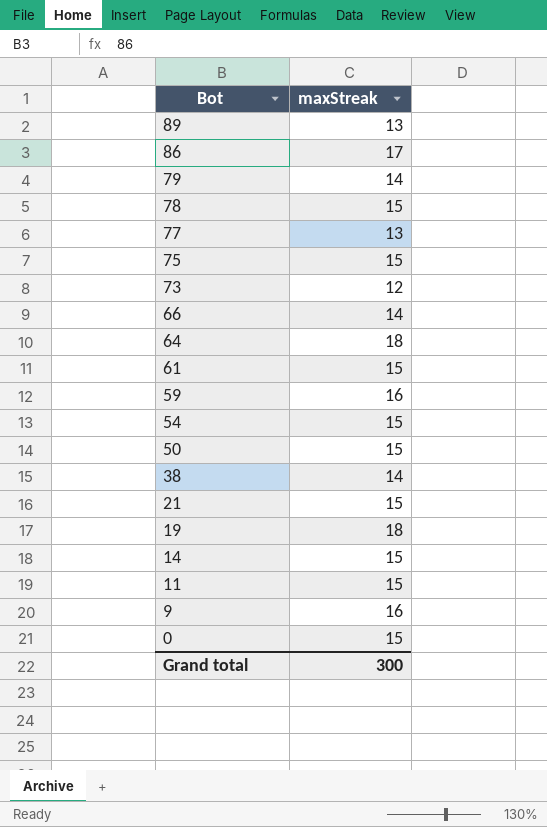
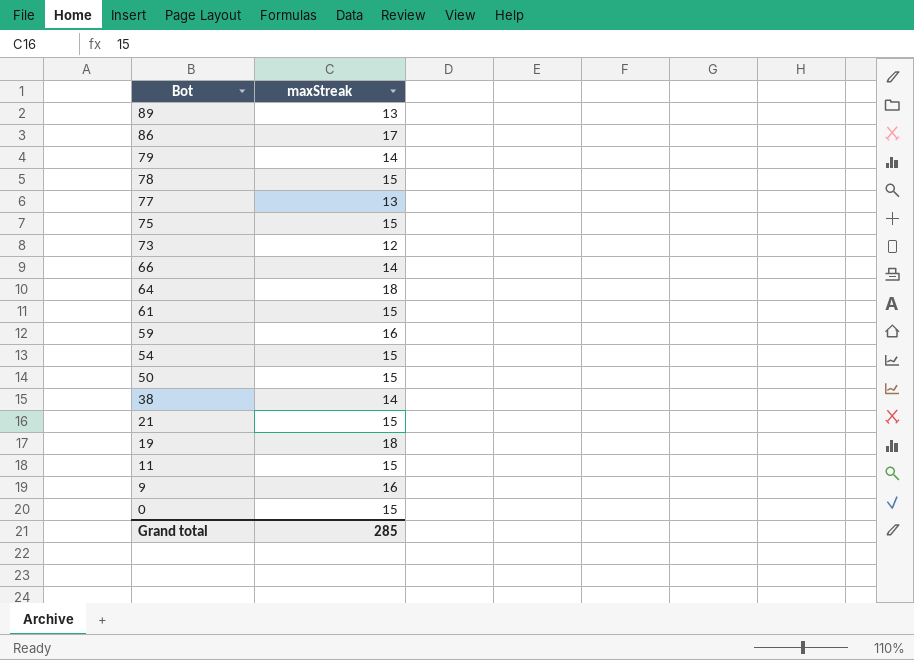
row 14: 15 -> none
Grand total | maxStreak: 300 -> 285

